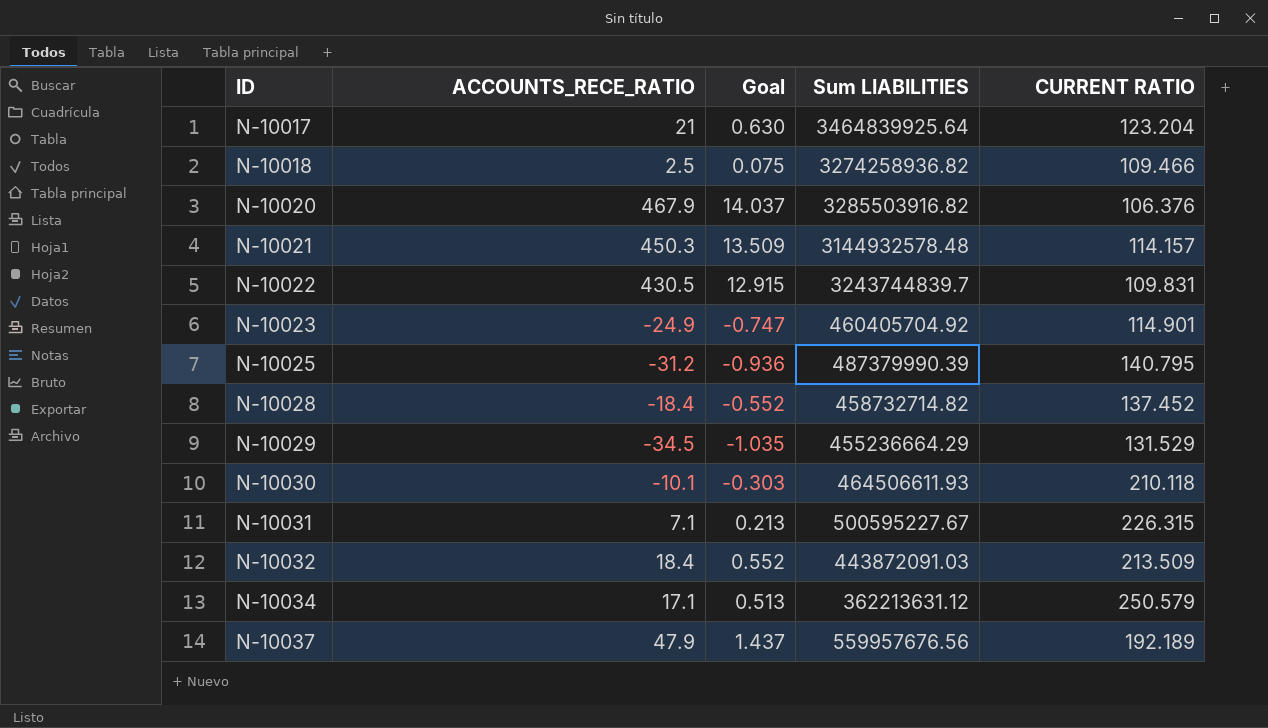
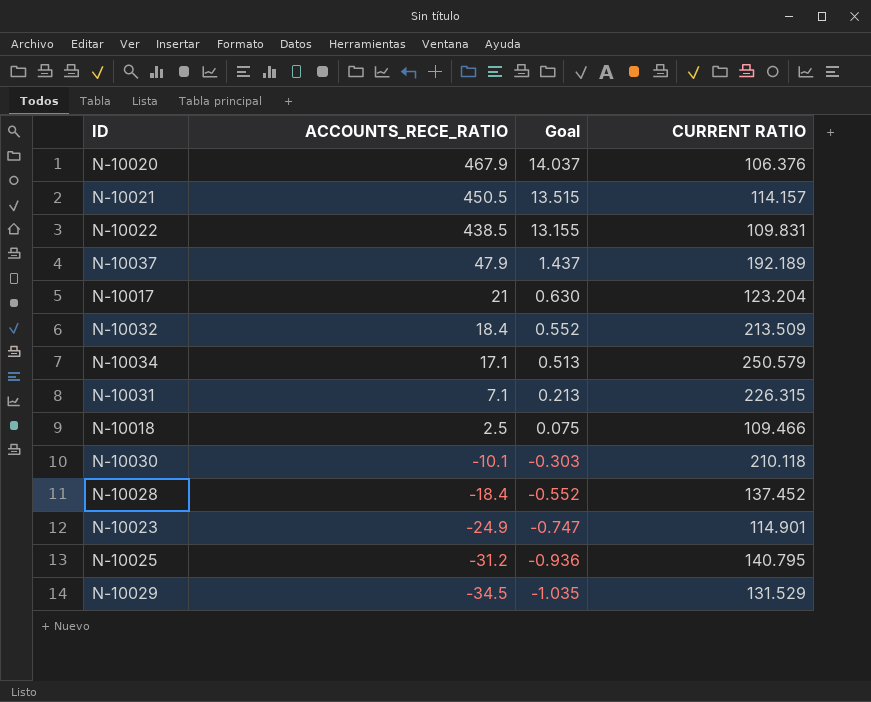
row order: ID ascending -> ACCOUNTS_RECE_RATIO descending
column Sum LIABILITIES | position: 4 -> none
N-10021 | ACCOUNTS_RECE_RATIO: 450.3 -> 450.5
N-10021 | Goal: 13.509 -> 13.515
N-10022 | ACCOUNTS_RECE_RATIO: 430.5 -> 438.5
N-10022 | Goal: 12.915 -> 13.155

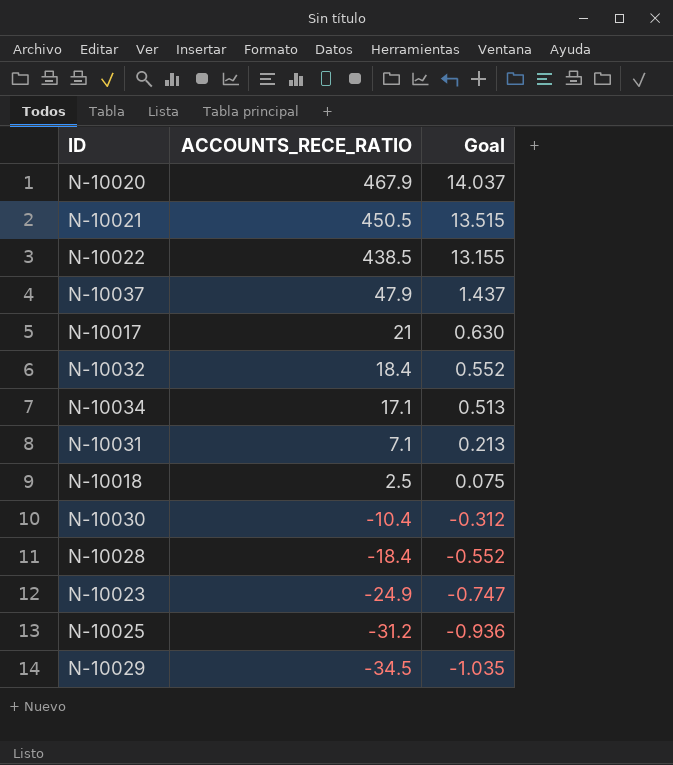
column CURRENT RATIO | position: 4 -> none
N-10030 | ACCOUNTS_RECE_RATIO: -10.1 -> -10.4
N-10030 | Goal: -0.303 -> -0.312

